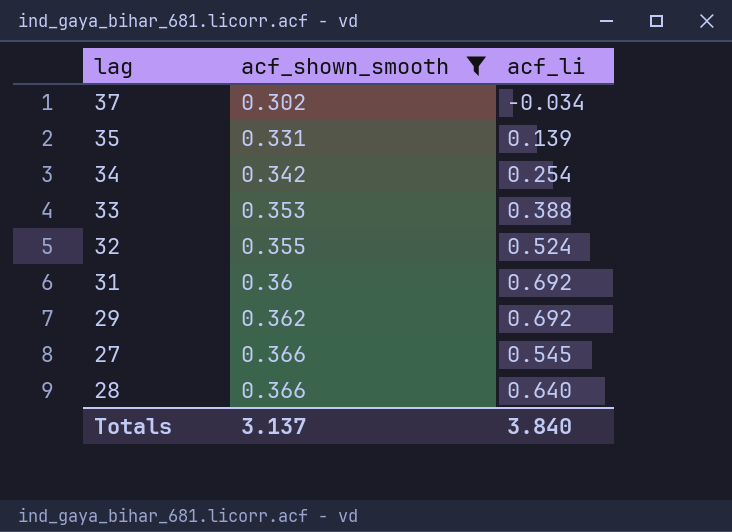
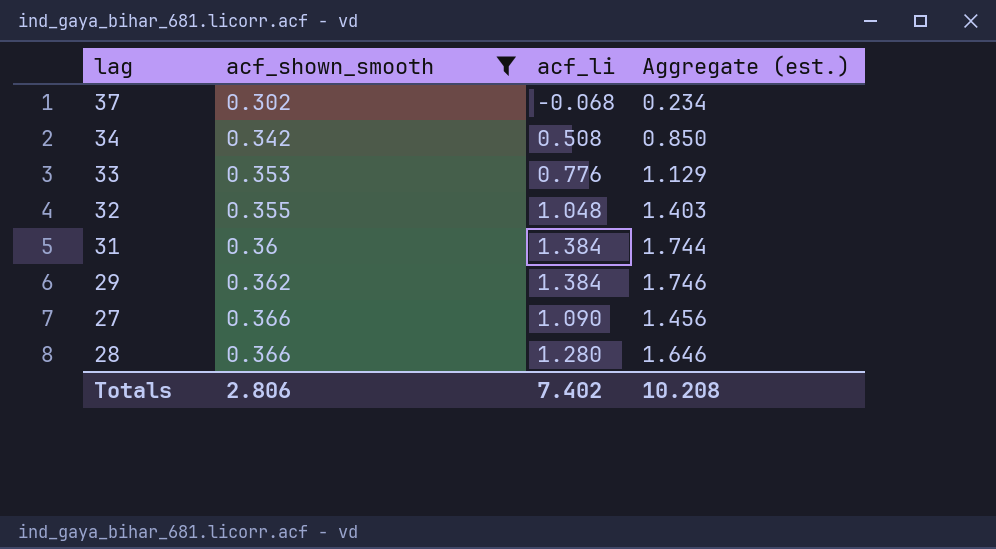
column Aggregate (est.) | formula: none -> [acf_shown_smooth] + [acf_li]
row 35: 0.331 | 0.139 -> none
37 | acf_li: -0.034 -> -0.068
34 | acf_li: 0.254 -> 0.508
33 | acf_li: 0.388 -> 0.776
32 | acf_li: 0.524 -> 1.048
31 | acf_li: 0.692 -> 1.384
29 | acf_li: 0.692 -> 1.384
27 | acf_li: 0.545 -> 1.090
28 | acf_li: 0.640 -> 1.280
Totals | acf_shown_smooth: 3.137 -> 2.806
Totals | acf_li: 3.840 -> 7.402

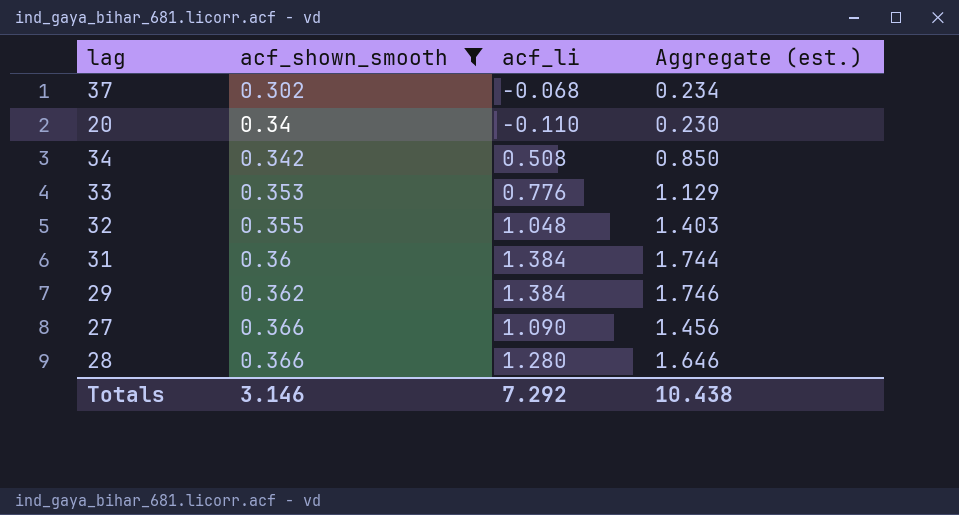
row 20: none -> 0.34 | -0.110 | 0.230
Totals | acf_shown_smooth: 2.806 -> 3.146
Totals | acf_li: 7.402 -> 7.292
Totals | Aggregate (est.): 10.208 -> 10.438

